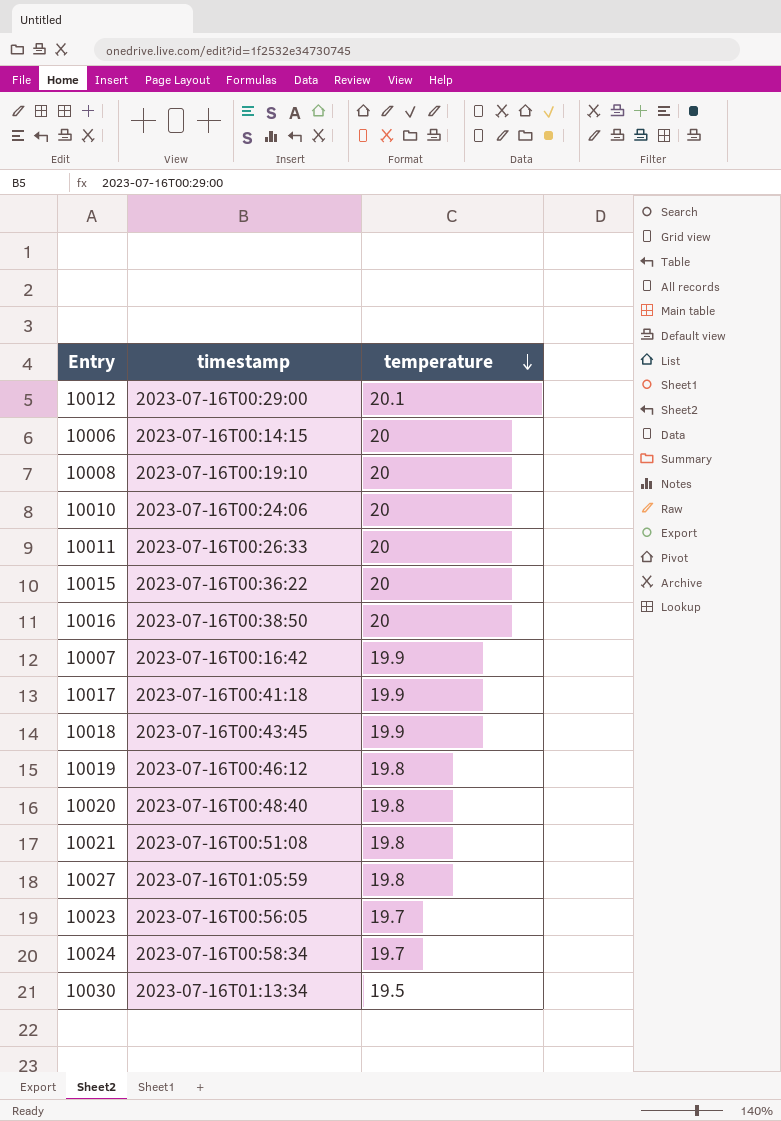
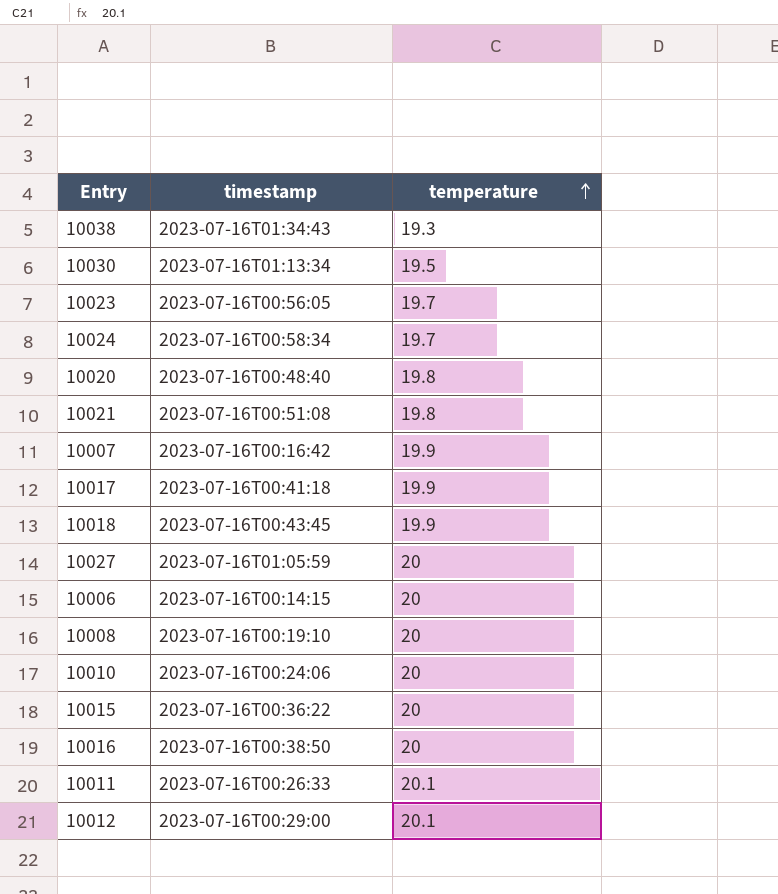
row order: temperature descending -> temperature ascending
row 10019: 2023-07-16T00:46:12 | 19.8 -> none
row 10038: none -> 2023-07-16T01:34:43 | 19.3
10027 | temperature: 19.8 -> 20
10011 | temperature: 20 -> 20.1

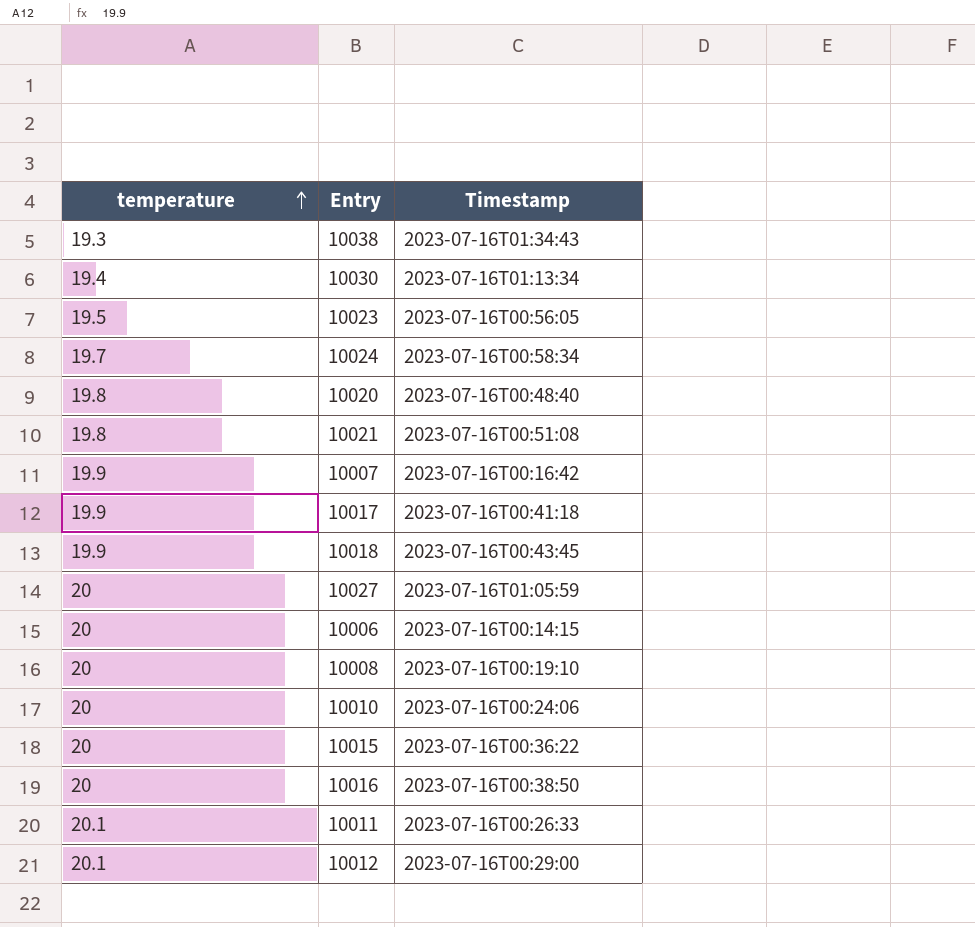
column temperature | position: 3 -> 1
column name: timestamp -> Timestamp
10030 | temperature: 19.5 -> 19.4
10023 | temperature: 19.7 -> 19.5

